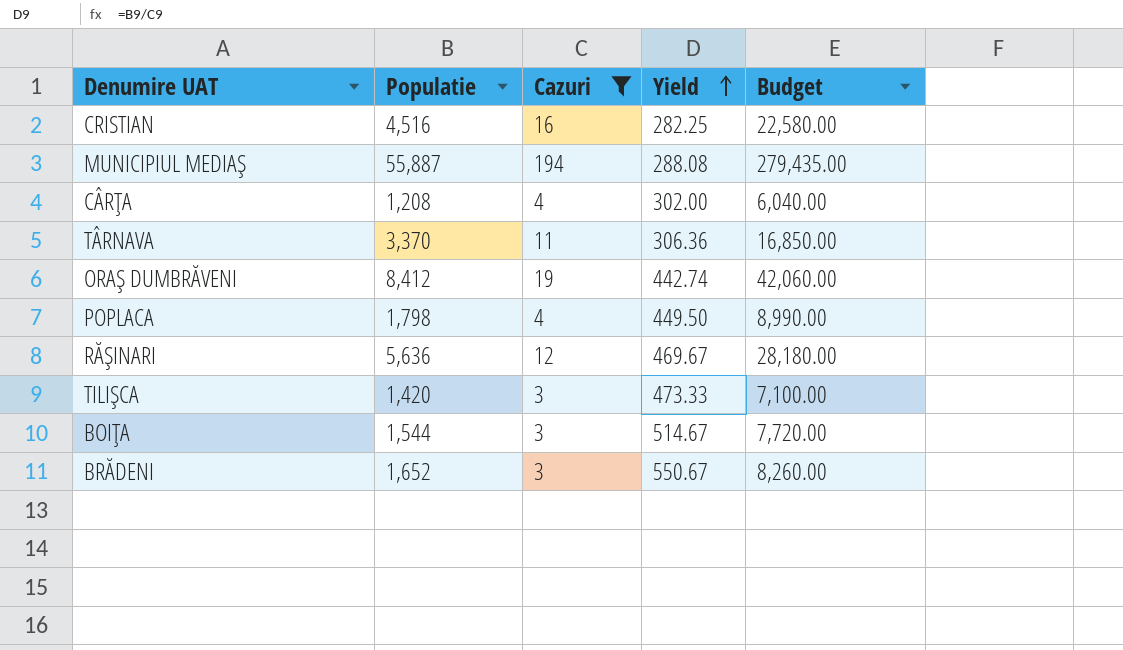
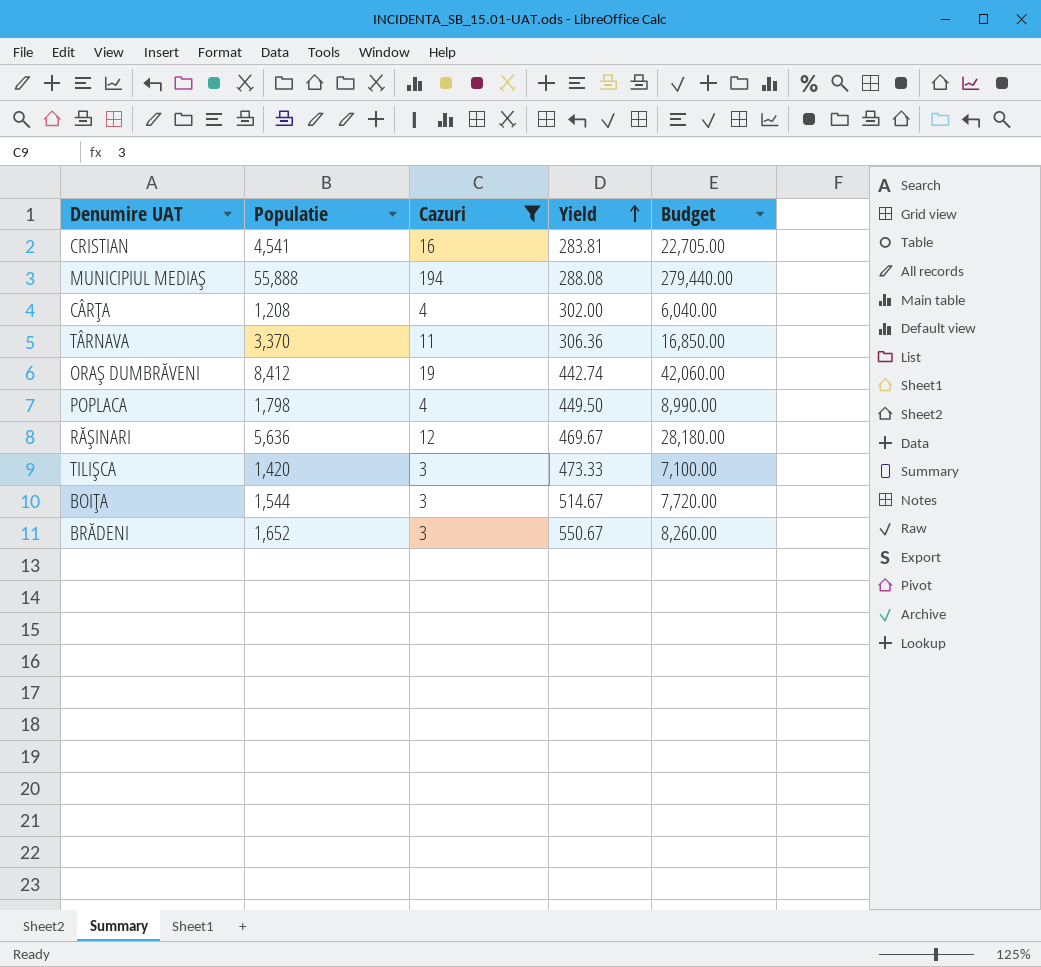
CRISTIAN | Populatie: 4,516 -> 4,541
CRISTIAN | Yield: 282.25 -> 283.81
CRISTIAN | Budget: 22,580.00 -> 22,705.00
MUNICIPIUL MEDIAŞ | Populatie: 55,887 -> 55,888
MUNICIPIUL MEDIAŞ | Budget: 279,435.00 -> 279,440.00

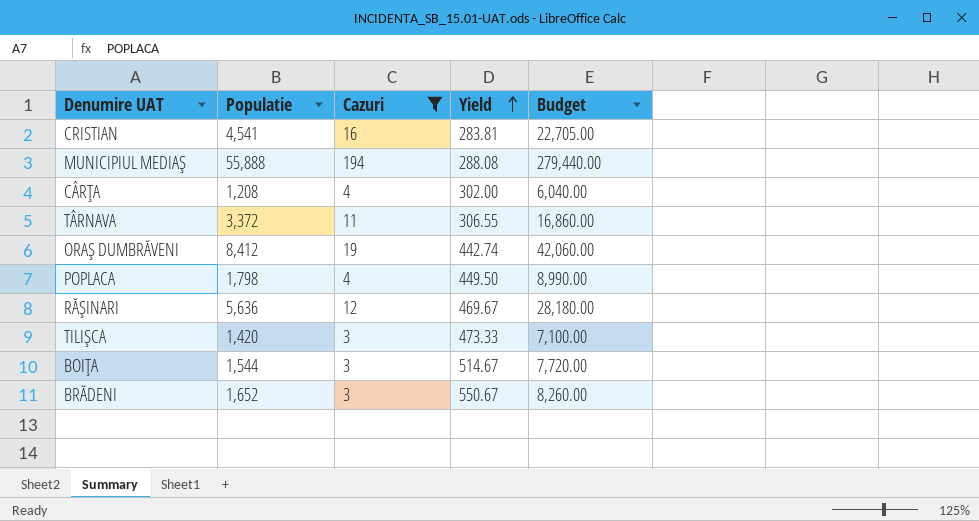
TÂRNAVA | Populatie: 3,370 -> 3,372
TÂRNAVA | Yield: 306.36 -> 306.55
TÂRNAVA | Budget: 16,850.00 -> 16,860.00

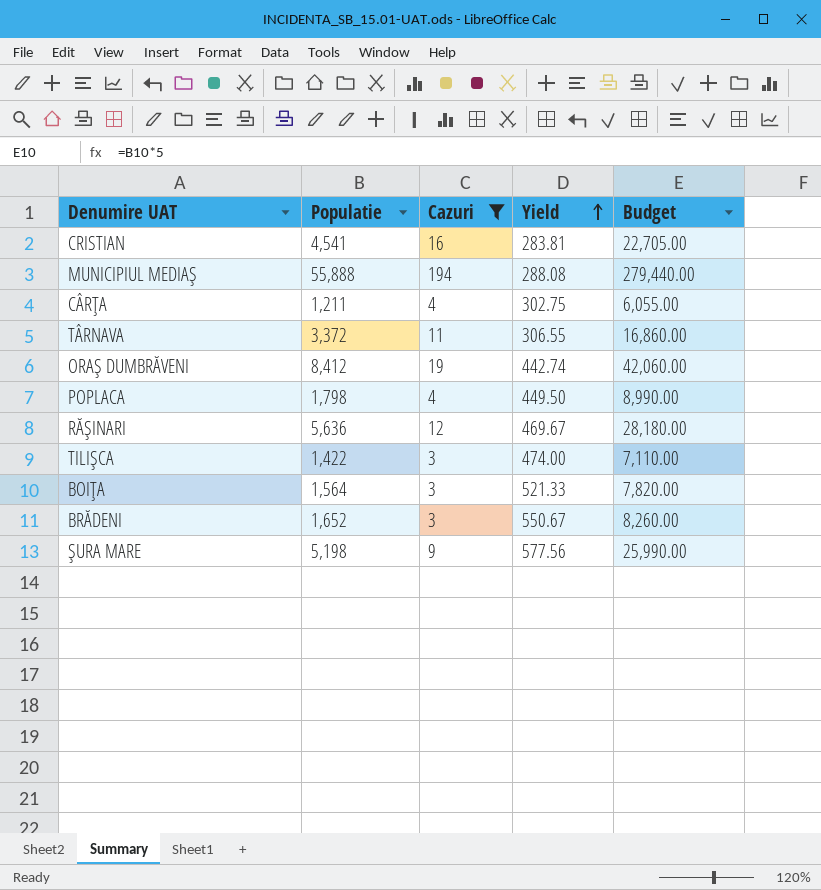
CÂRŢA | Populatie: 1,208 -> 1,211
CÂRŢA | Yield: 302.00 -> 302.75
CÂRŢA | Budget: 6,040.00 -> 6,055.00
TILIŞCA | Populatie: 1,420 -> 1,422
TILIŞCA | Yield: 473.33 -> 474.00
TILIŞCA | Budget: 7,100.00 -> 7,110.00
BOIŢA | Populatie: 1,544 -> 1,564
BOIŢA | Yield: 514.67 -> 521.33
BOIŢA | Budget: 7,720.00 -> 7,820.00
row ŞURA MARE: none -> 5,198 | 9 | 577.56 | 25,990.00

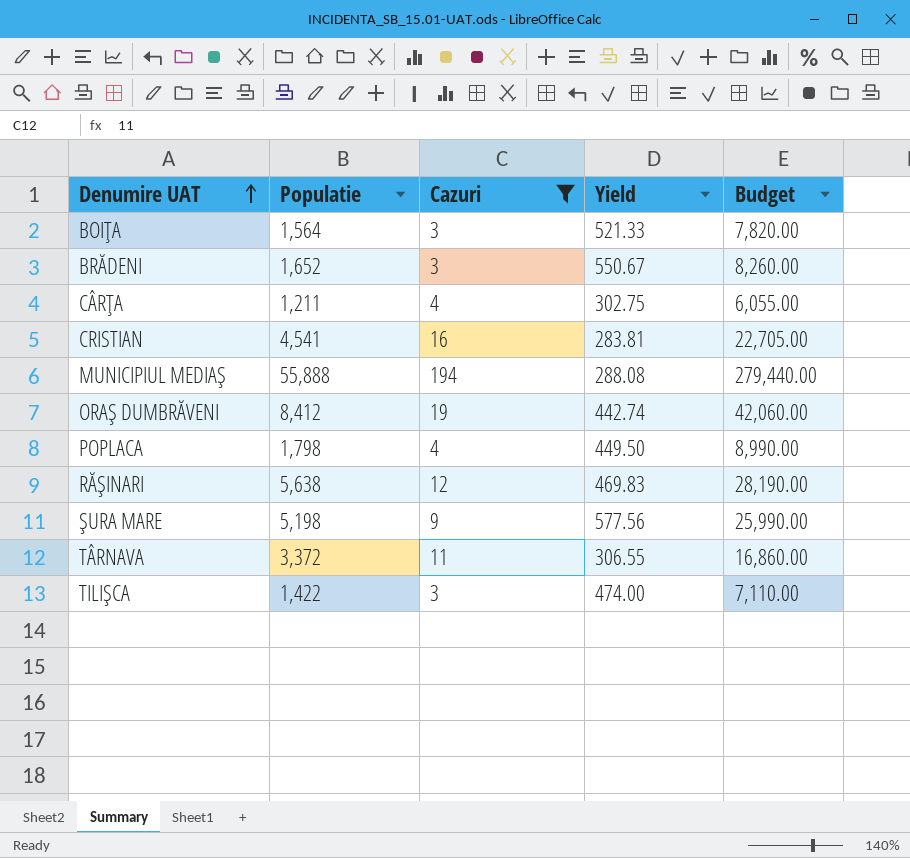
row order: Yield ascending -> Denumire UAT ascending
RĂŞINARI | Populatie: 5,636 -> 5,638
RĂŞINARI | Yield: 469.67 -> 469.83
RĂŞINARI | Budget: 28,180.00 -> 28,190.00

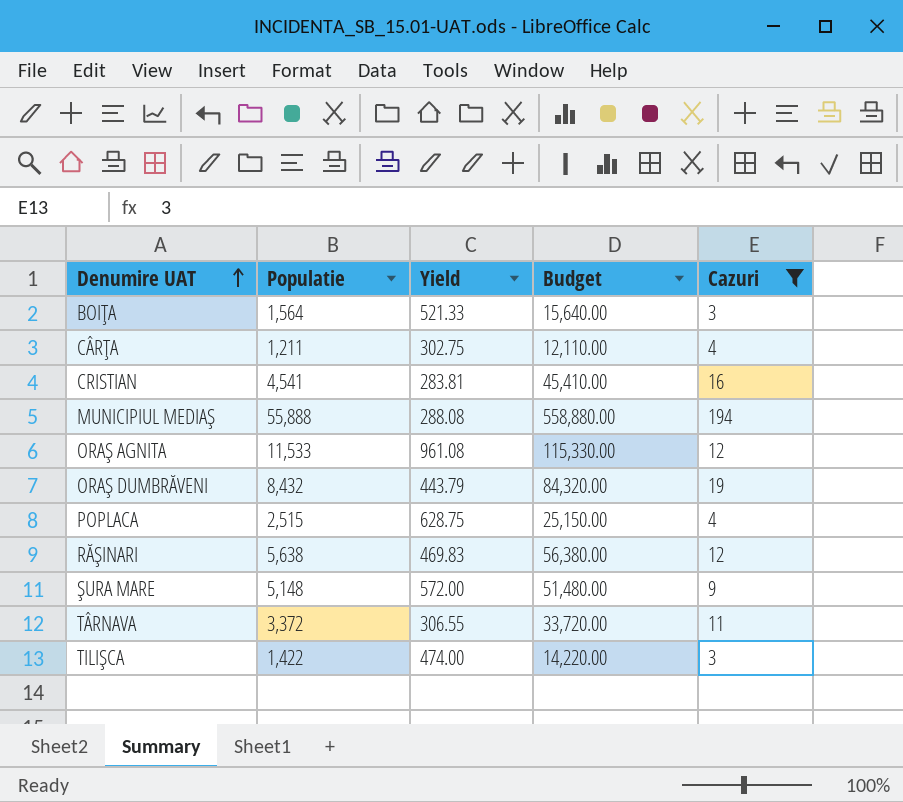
column Budget | formula: [Populatie] * 5 -> [Populatie] * 10
column Cazuri | position: 3 -> 5
row BRĂDENI: 1,652 | 3 | 550.67 | 8,260.00 -> none
row ORAŞ AGNITA: none -> 11,533 | 961.08 | 115,330.00 | 12
ORAŞ DUMBRĂVENI | Populatie: 8,412 -> 8,432
ORAŞ DUMBRĂVENI | Yield: 442.74 -> 443.79
POPLACA | Populatie: 1,798 -> 2,515
POPLACA | Yield: 449.50 -> 628.75
ŞURA MARE | Populatie: 5,198 -> 5,148
ŞURA MARE | Yield: 577.56 -> 572.00

